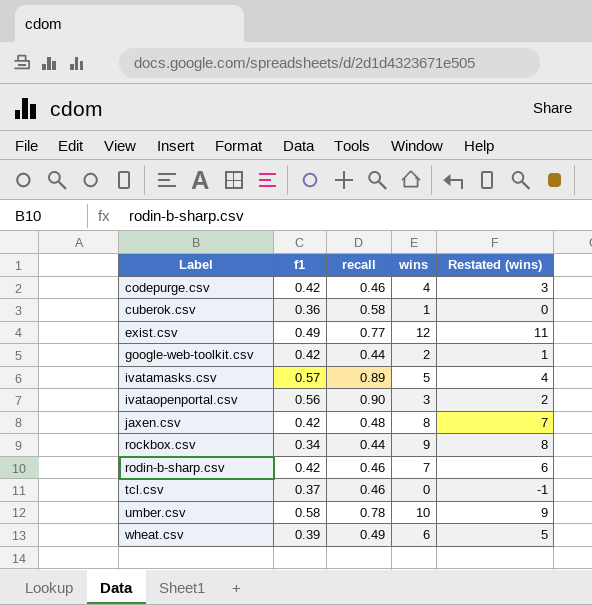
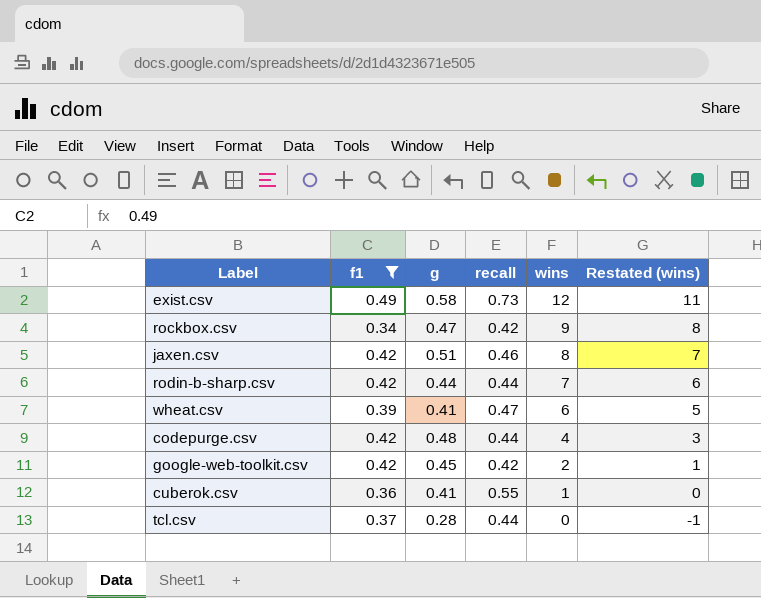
filter: none -> f1 <= 0.49
row order: Label ascending -> wins descending
column g | position: none -> 3
exist.csv | recall: 0.77 -> 0.73
rockbox.csv | recall: 0.44 -> 0.42
jaxen.csv | recall: 0.48 -> 0.46
rodin-b-sharp.csv | recall: 0.46 -> 0.44
wheat.csv | recall: 0.49 -> 0.47
codepurge.csv | recall: 0.46 -> 0.44
google-web-toolkit.csv | recall: 0.44 -> 0.42
cuberok.csv | recall: 0.58 -> 0.55
tcl.csv | recall: 0.46 -> 0.44

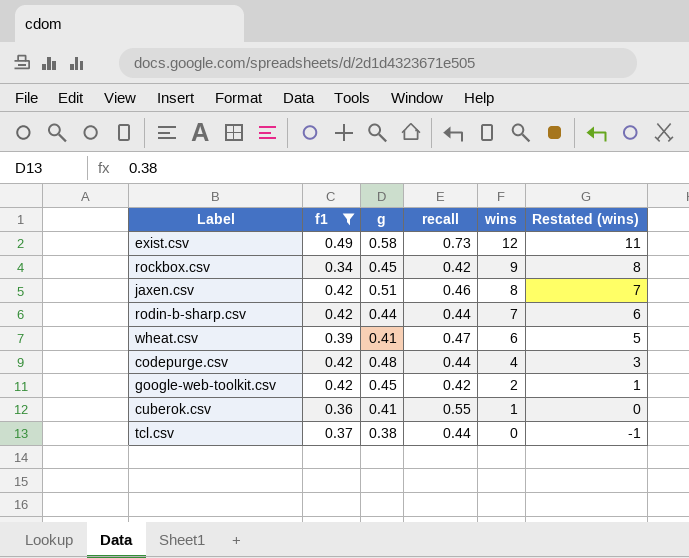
rockbox.csv | g: 0.47 -> 0.45
tcl.csv | g: 0.28 -> 0.38

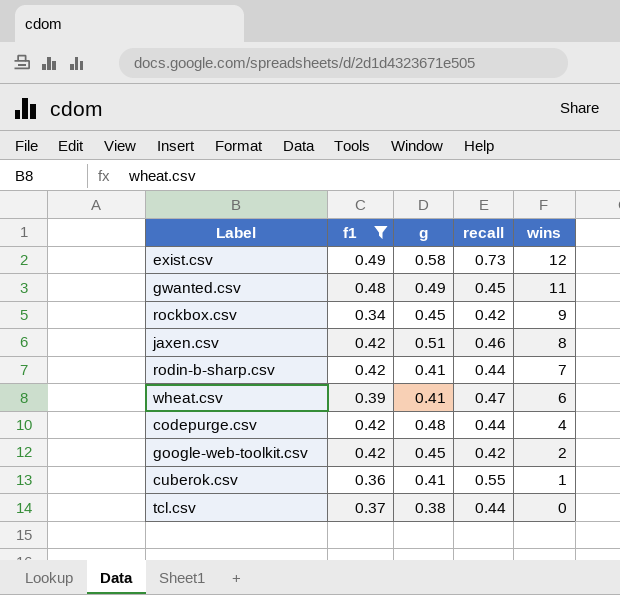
column Restated (wins) | formula: [wins] - 1 -> none
row gwanted.csv: none -> 0.48 | 0.49 | 0.45 | 11
rodin-b-sharp.csv | g: 0.44 -> 0.41

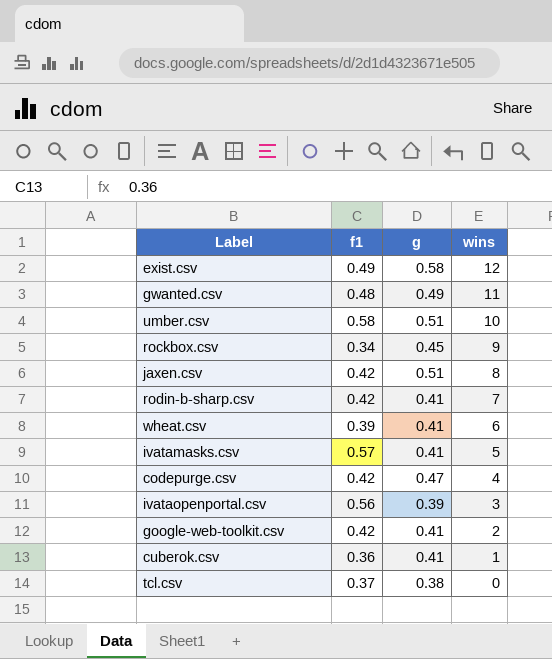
filter: f1 <= 0.49 -> none
column recall | position: 4 -> none
codepurge.csv | g: 0.48 -> 0.47
google-web-toolkit.csv | g: 0.45 -> 0.41

